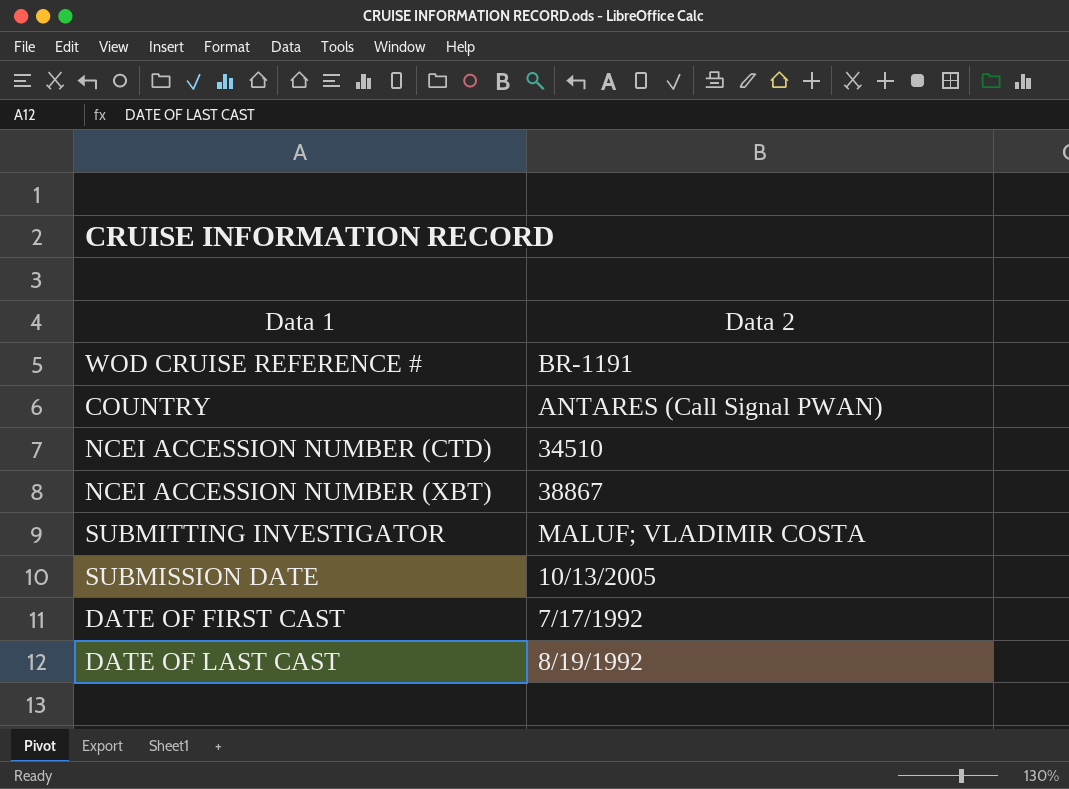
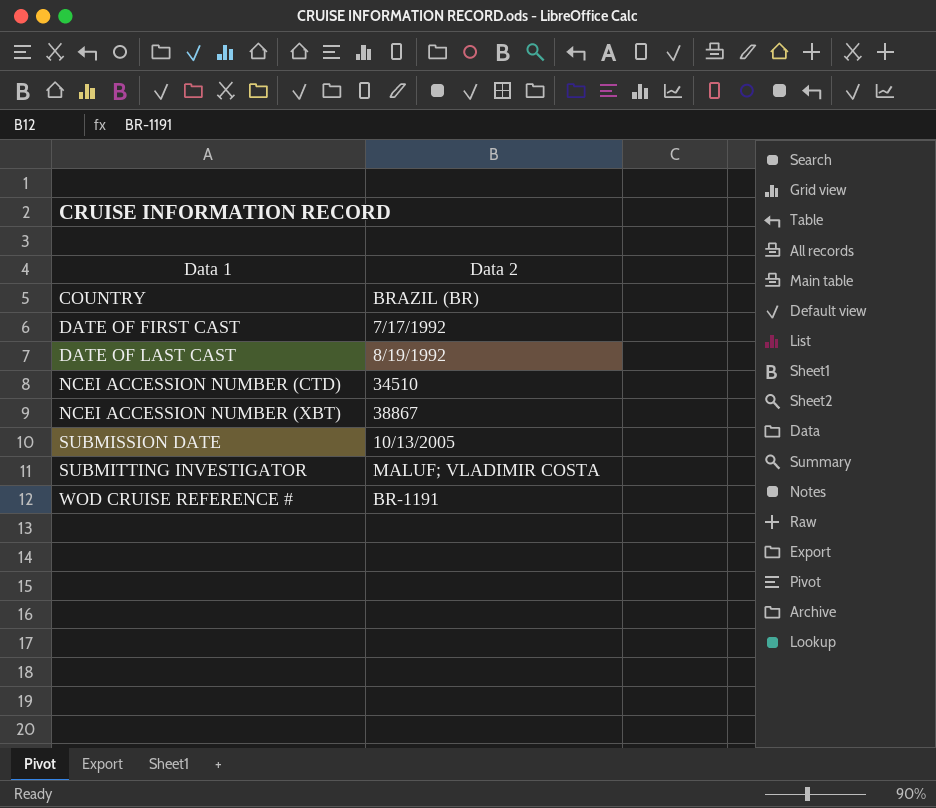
row order: none -> Data 1 ascending
COUNTRY | Data 2: ANTARES (Call Signal PWAN) -> BRAZIL (BR)

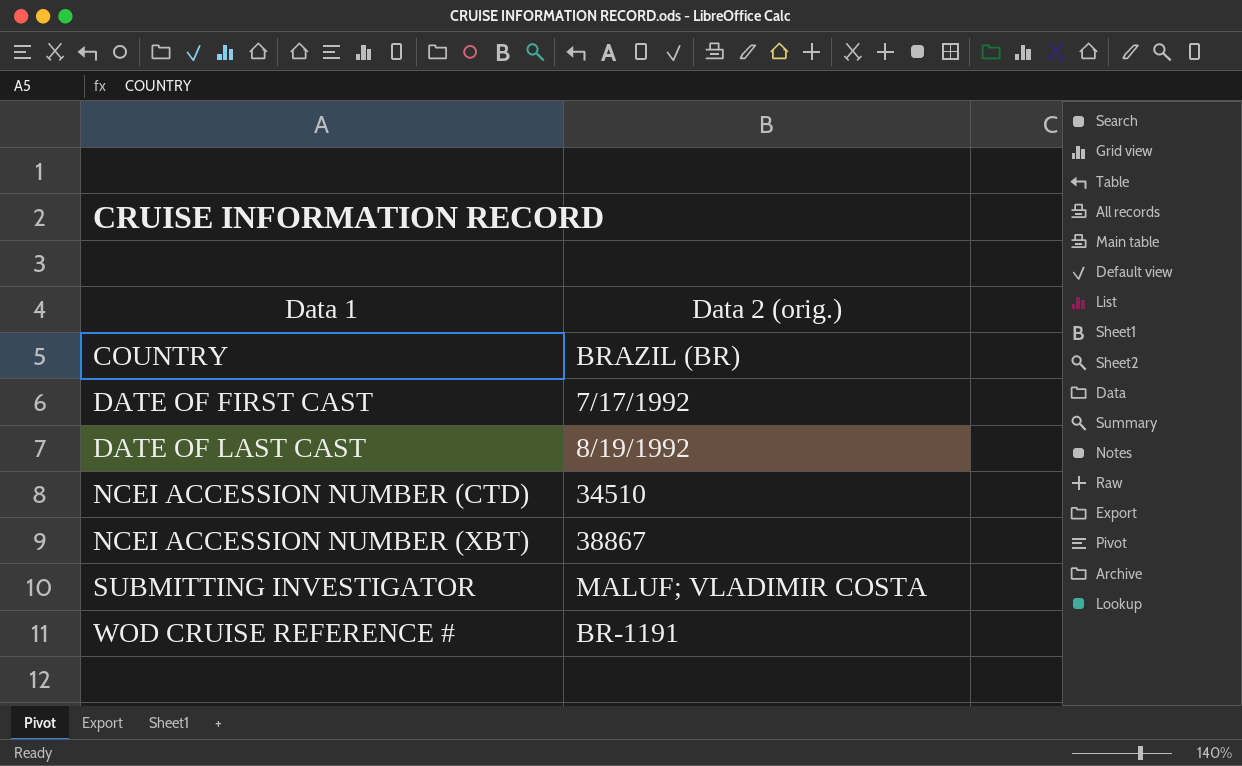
column name: Data 2 -> Data 2 (orig.)
row SUBMISSION DATE: 10/13/2005 -> none

